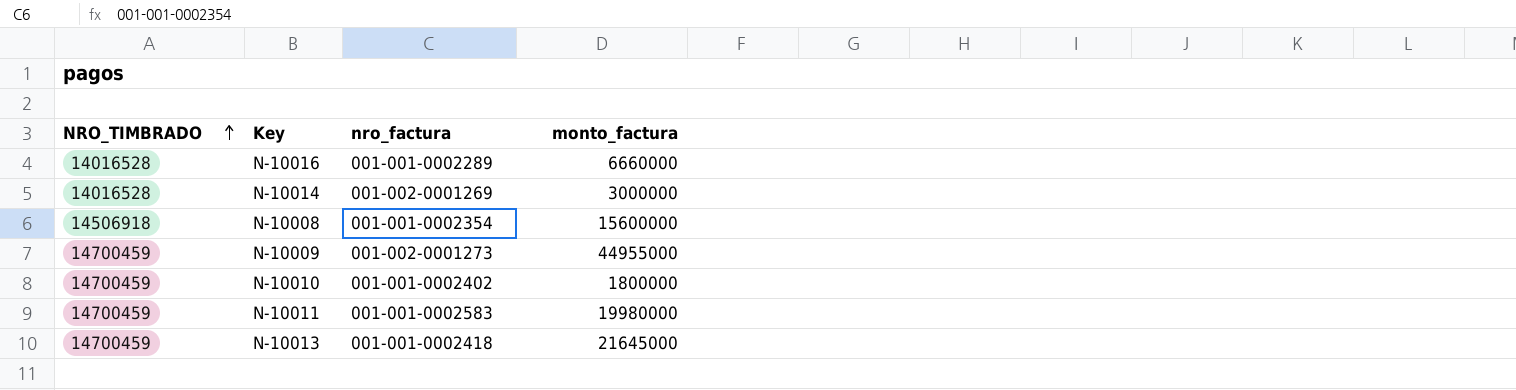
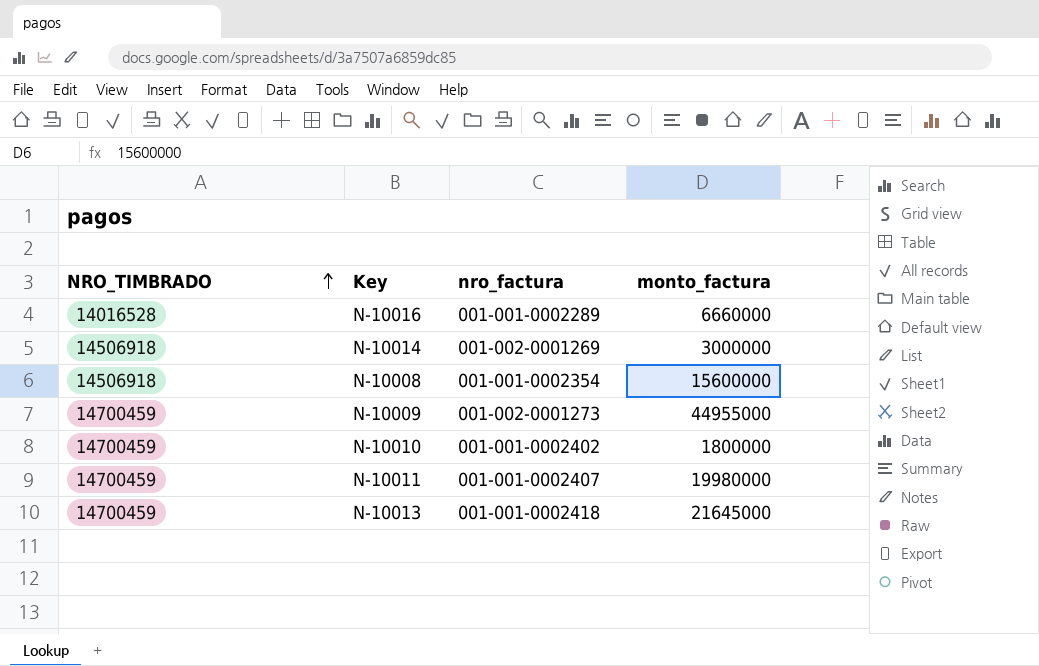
N-10014 | NRO_TIMBRADO: 14016528 -> 14506918
N-10011 | nro_factura: 001-001-0002583 -> 001-001-0002407

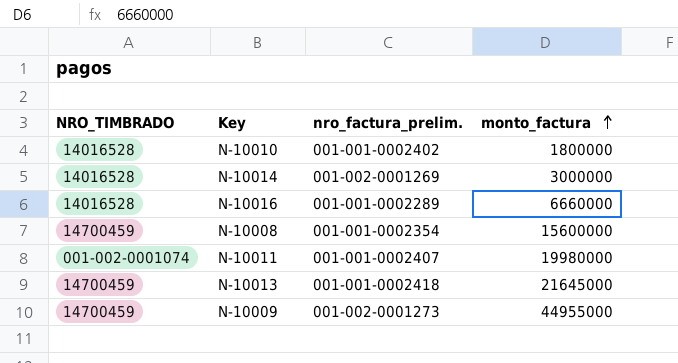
row order: NRO_TIMBRADO ascending -> monto_factura ascending
column name: nro_factura -> nro_factura_prelim.
N-10010 | NRO_TIMBRADO: 14700459 -> 14016528
N-10014 | NRO_TIMBRADO: 14506918 -> 14016528
N-10008 | NRO_TIMBRADO: 14506918 -> 14700459
N-10011 | NRO_TIMBRADO: 14700459 -> 001-002-0001074

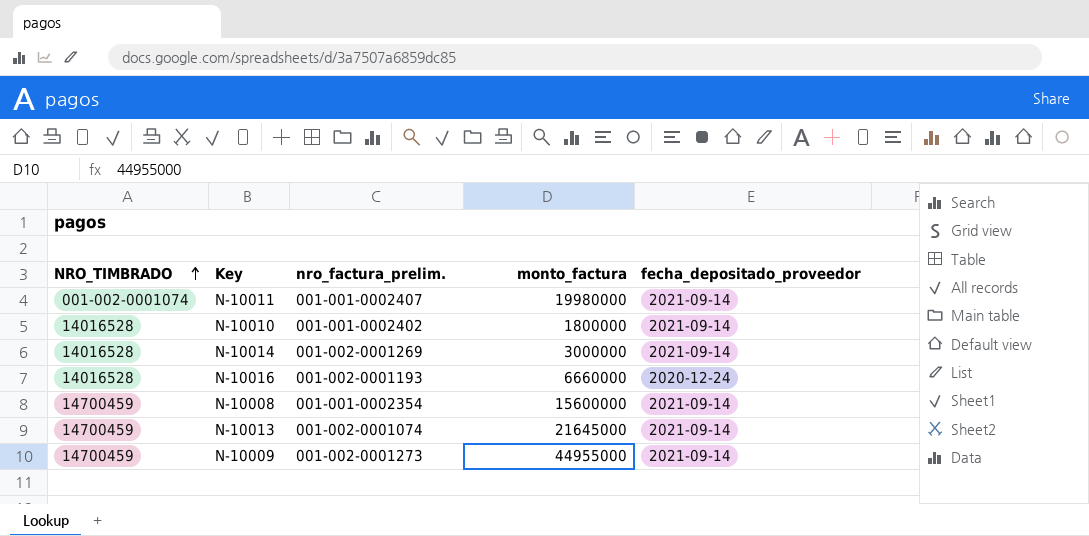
row order: monto_factura ascending -> NRO_TIMBRADO ascending
column fecha_depositado_proveedor | position: none -> 5
N-10016 | nro_factura_prelim.: 001-001-0002289 -> 001-002-0001193
N-10013 | nro_factura_prelim.: 001-001-0002418 -> 001-002-0001074

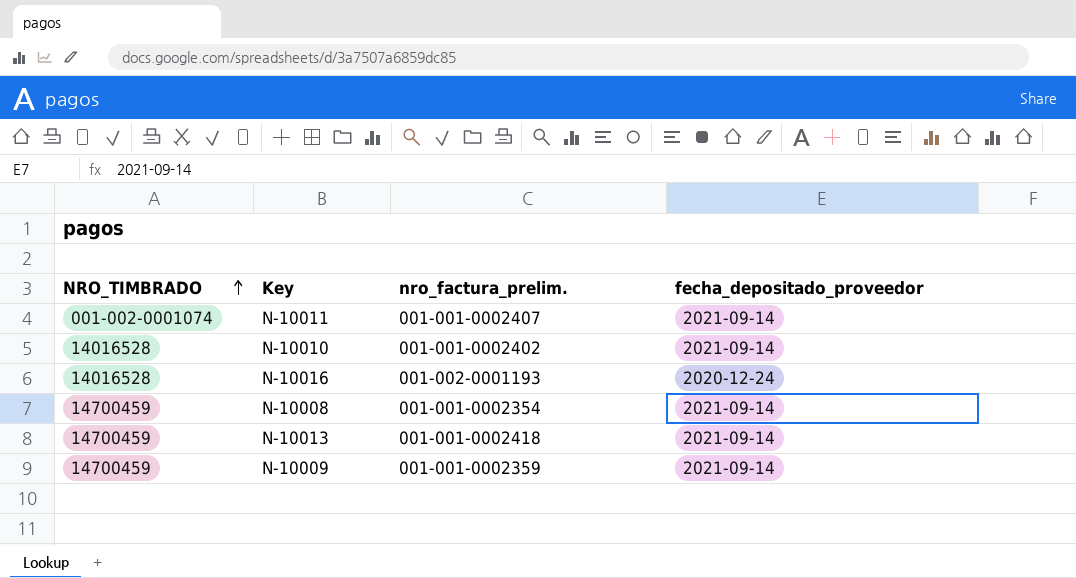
column monto_factura | position: 4 -> none
row N-10014: 14016528 | 001-002-0001269 | 3000000 | 2021-09-14 -> none
N-10013 | nro_factura_prelim.: 001-002-0001074 -> 001-001-0002418
N-10009 | nro_factura_prelim.: 001-002-0001273 -> 001-001-0002359

